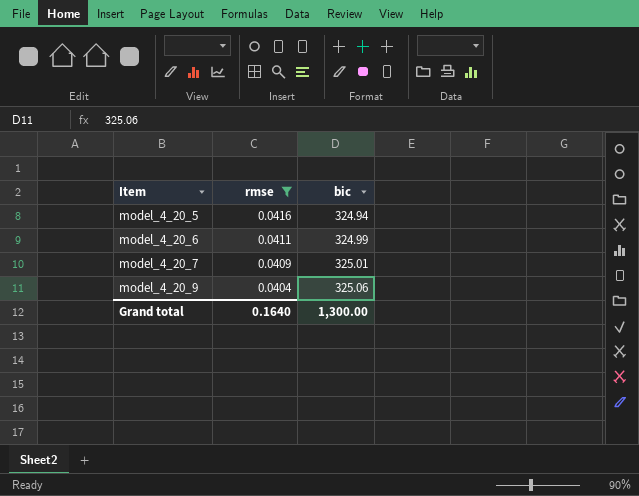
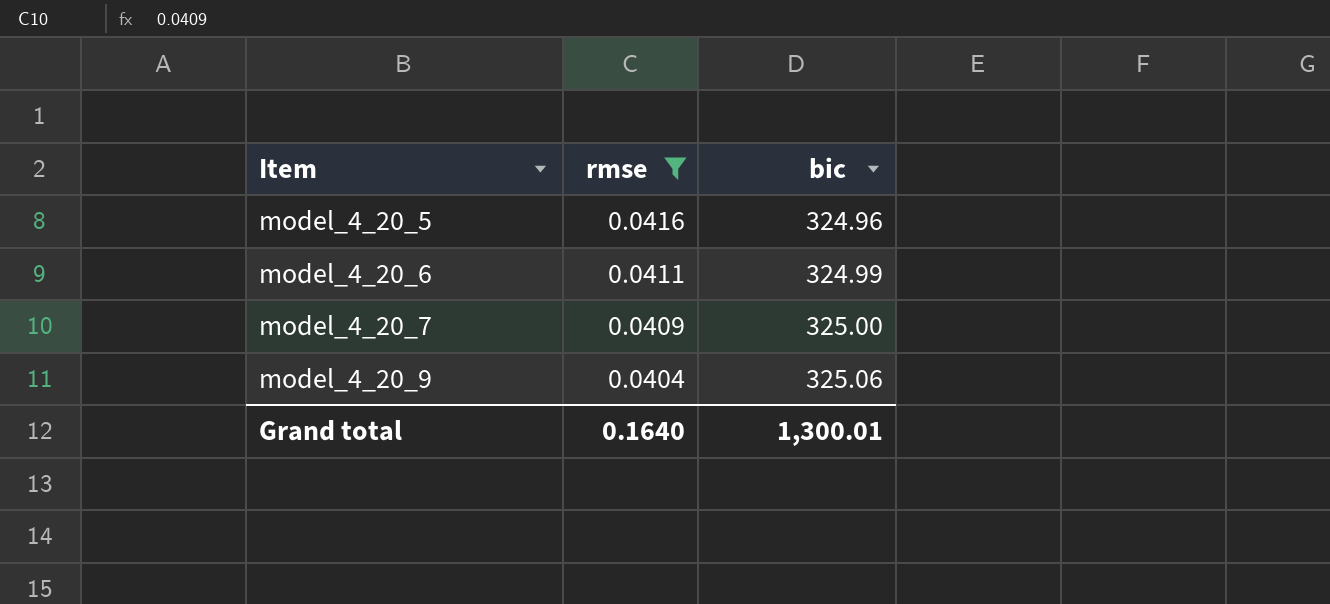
model_4_20_5 | bic: 324.94 -> 324.96
model_4_20_7 | bic: 325.01 -> 325.00
Grand total | bic: 1,300.00 -> 1,300.01

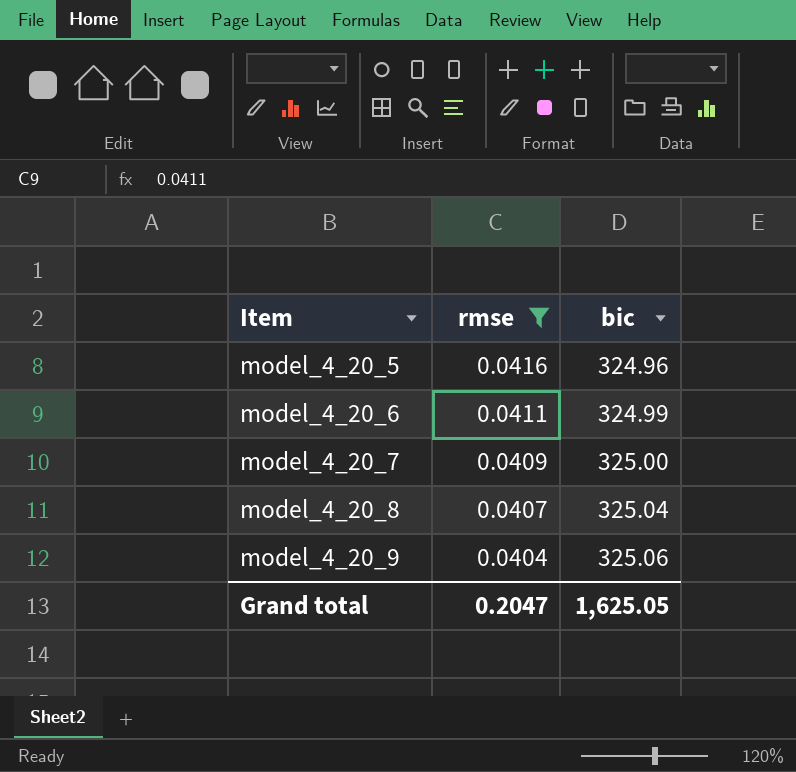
row model_4_20_8: none -> 0.0407 | 325.04
Grand total | rmse: 0.1640 -> 0.2047
Grand total | bic: 1,300.01 -> 1,625.05

